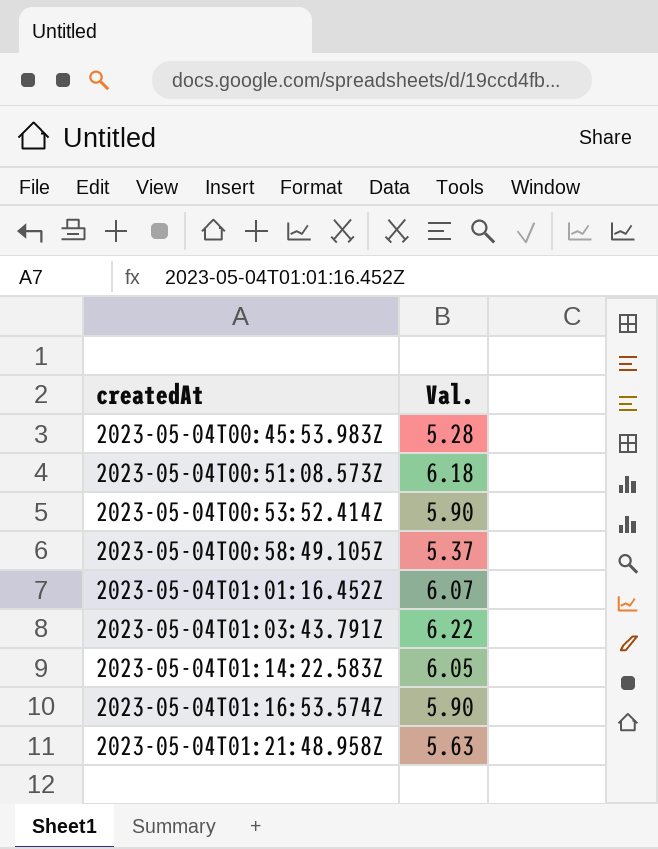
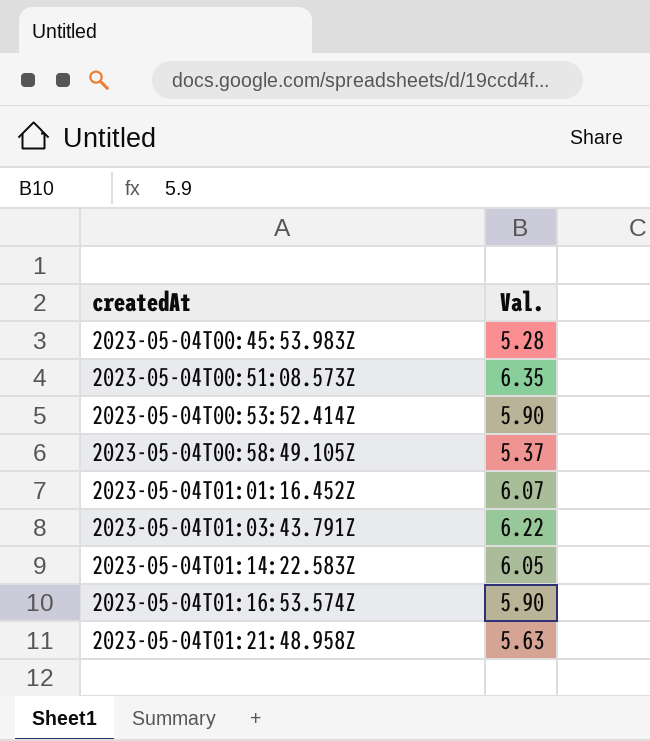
2023-05-04T00:51:08.573Z | Val.: 6.18 -> 6.35

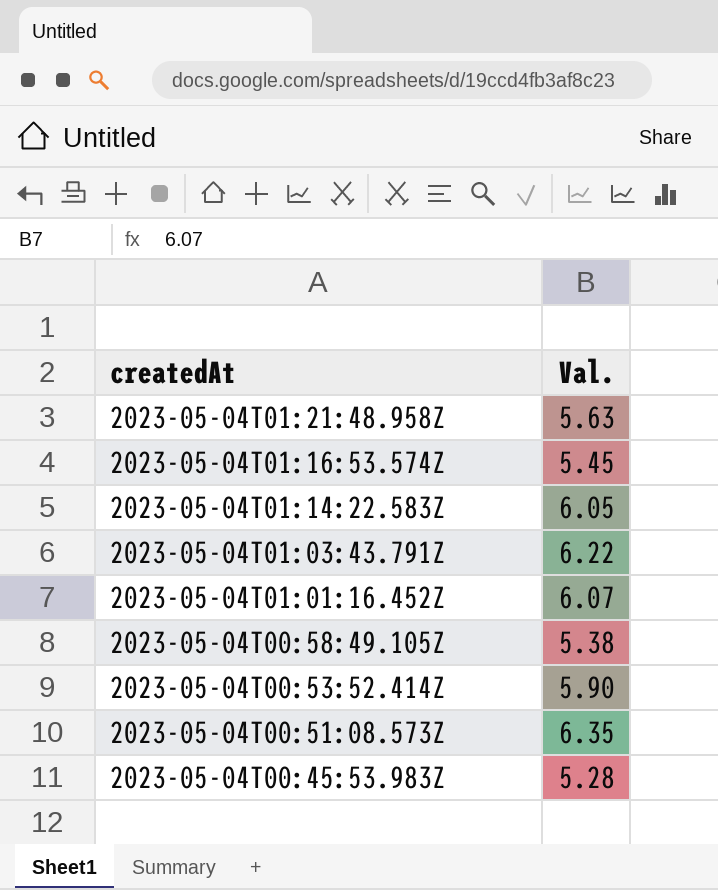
row order: createdAt ascending -> createdAt descending
2023-05-04T01:16:53.574Z | Val.: 5.90 -> 5.45
2023-05-04T00:58:49.105Z | Val.: 5.37 -> 5.38

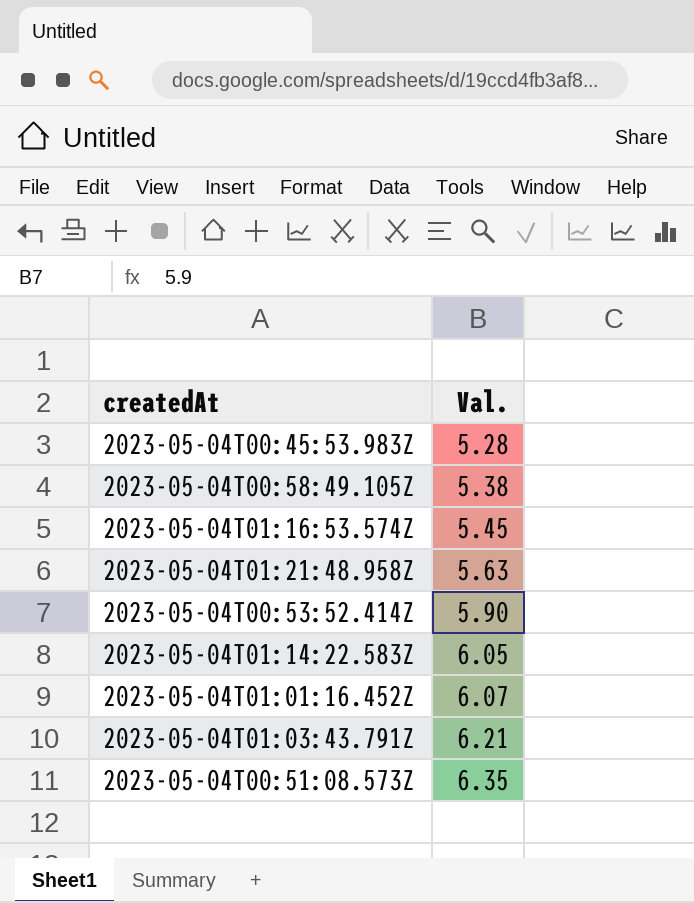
row order: createdAt descending -> Val. ascending
2023-05-04T01:03:43.791Z | Val.: 6.22 -> 6.21

